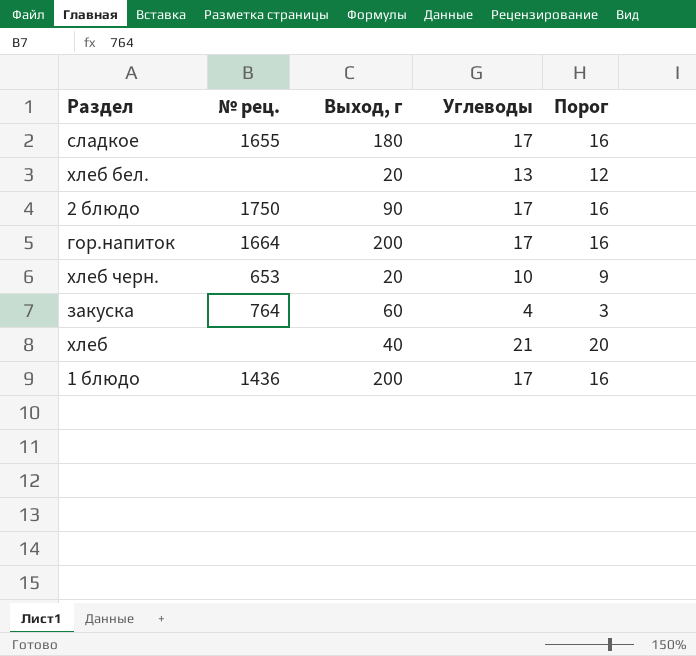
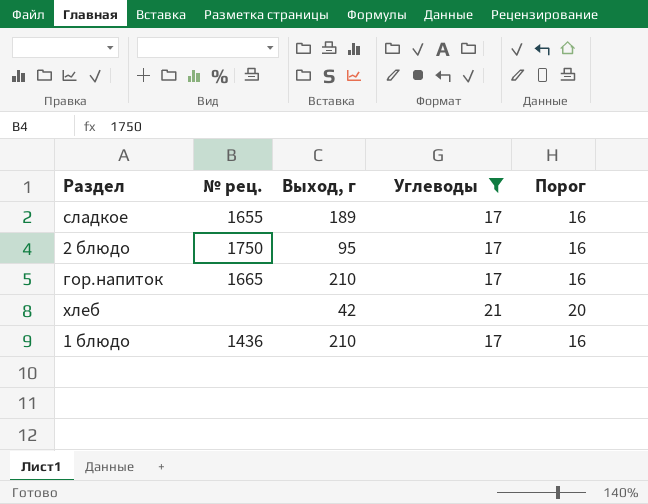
filter: none -> Углеводы >= 17
сладкое | Выход, г: 180 -> 189
2 блюдо | Выход, г: 90 -> 95
гор.напиток | № рец.: 1664 -> 1665
гор.напиток | Выход, г: 200 -> 210
хлеб | Выход, г: 40 -> 42
1 блюдо | Выход, г: 200 -> 210

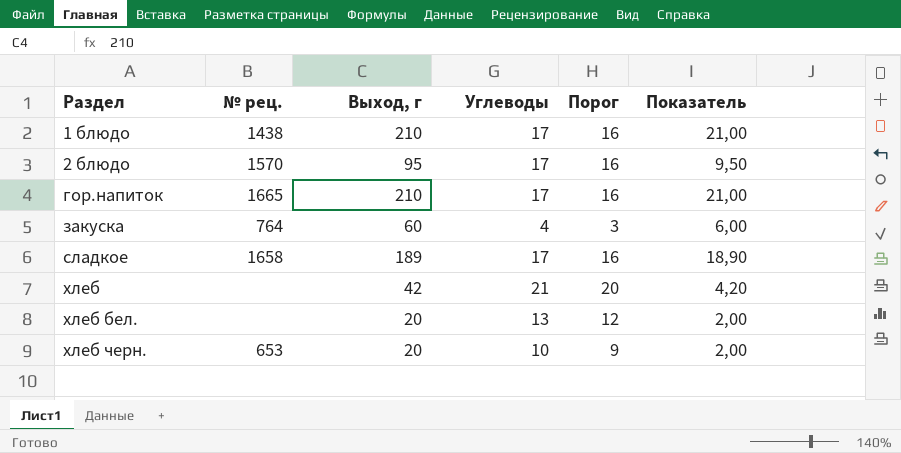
filter: Углеводы >= 17 -> none
row order: none -> Раздел ascending
column Показатель | formula: none -> [Выход, г] * 0,1
1 блюдо | № рец.: 1436 -> 1438
2 блюдо | № рец.: 1750 -> 1570
сладкое | № рец.: 1655 -> 1658

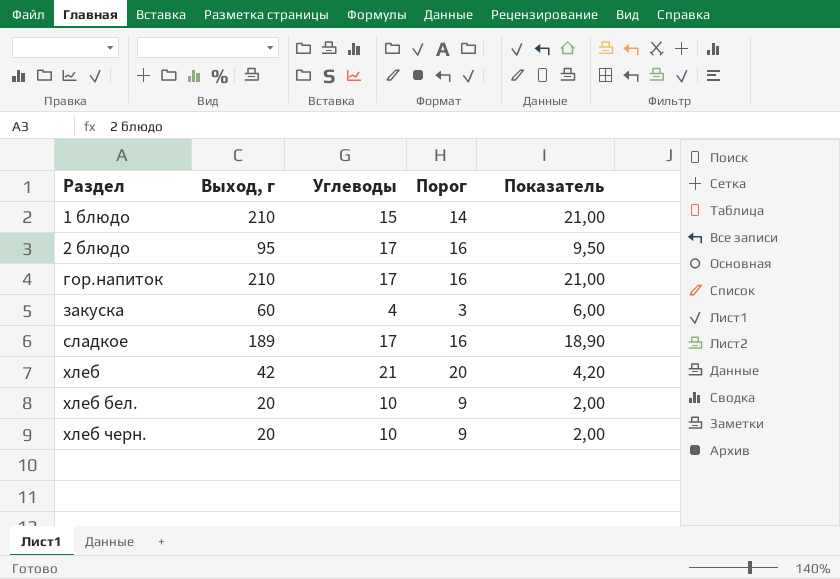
column № рец. | position: 2 -> none
1 блюдо | Углеводы: 17 -> 15
1 блюдо | Порог: 16 -> 14
хлеб бел. | Углеводы: 13 -> 10
хлеб бел. | Порог: 12 -> 9

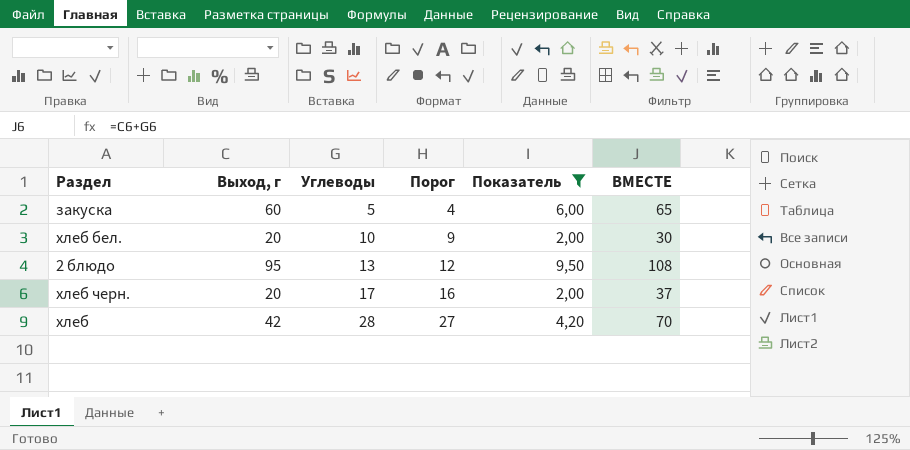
filter: none -> Показатель <= 9,50
row order: Раздел ascending -> Углеводы ascending
column ВМЕСТЕ | formula: none -> [Выход, г] + [Углеводы]
закуска | Углеводы: 4 -> 5
закуска | Порог: 3 -> 4
2 блюдо | Углеводы: 17 -> 13
2 блюдо | Порог: 16 -> 12
хлеб черн. | Углеводы: 10 -> 17
хлеб черн. | Порог: 9 -> 16
хлеб | Углеводы: 21 -> 28
хлеб | Порог: 20 -> 27

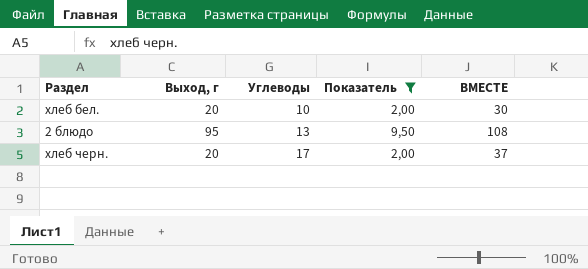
column Порог | formula: [Углеводы] - 1 -> none
row закуска: 60 | 5 | 4 | 6,00 | 65 -> none
row хлеб: 42 | 28 | 27 | 4,20 | 70 -> none

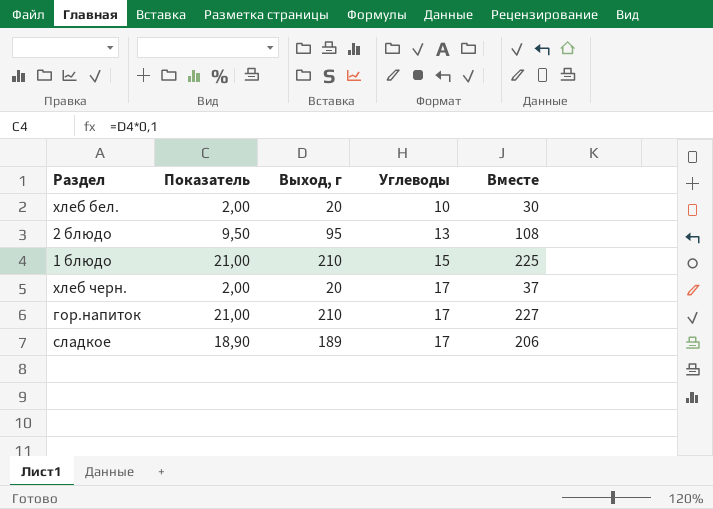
filter: Показатель <= 9,50 -> none
column Показатель | position: 4 -> 2
column name: ВМЕСТЕ -> Вместе

